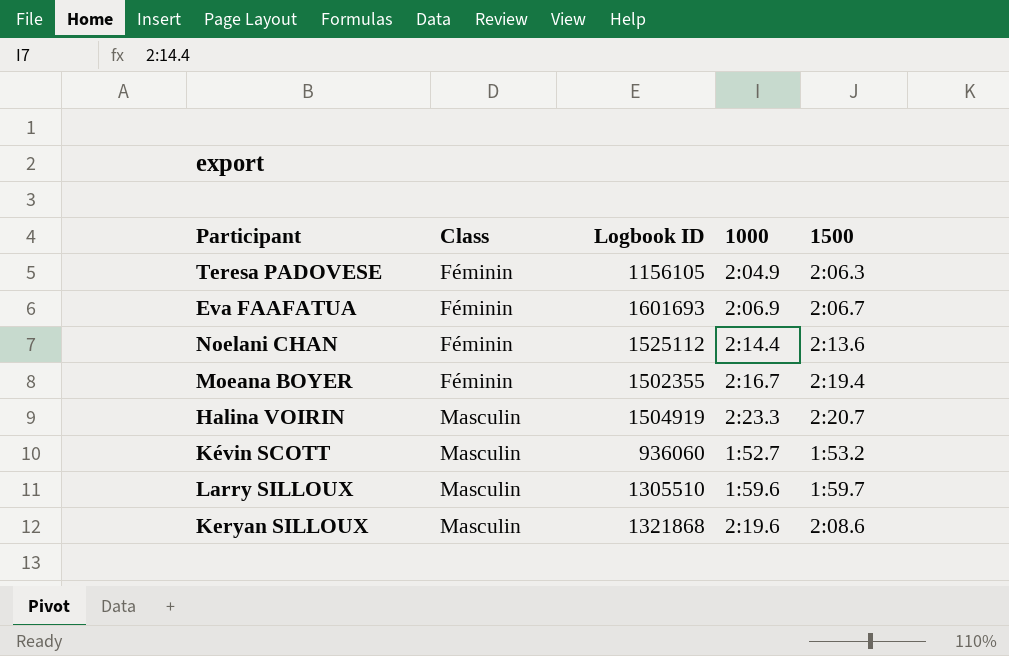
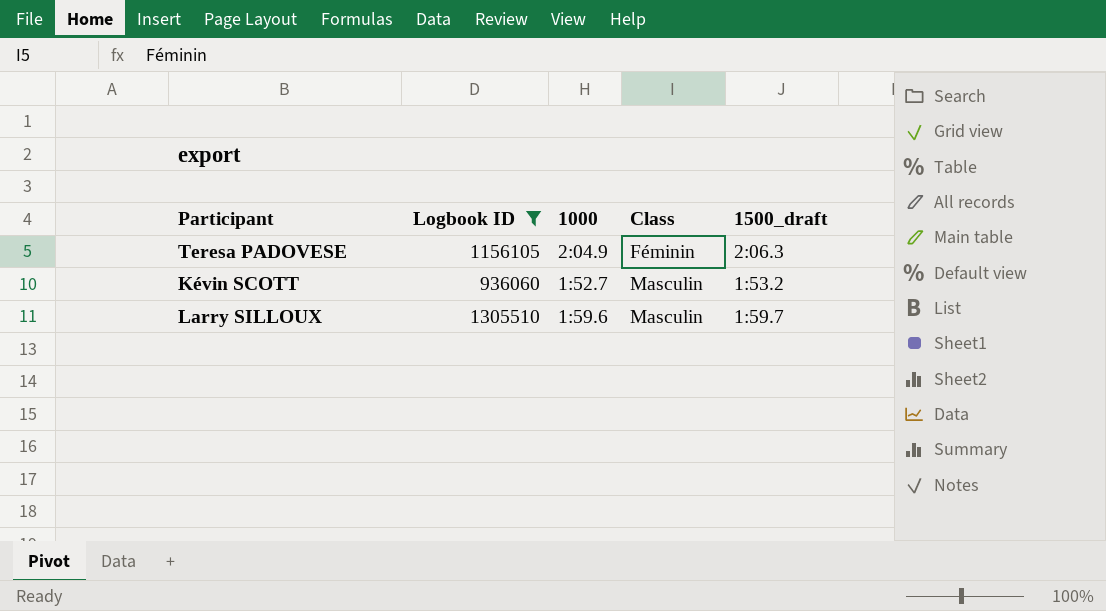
filter: none -> Logbook ID <= 1305510
column Class | position: 2 -> 4
column name: 1500 -> 1500_draft

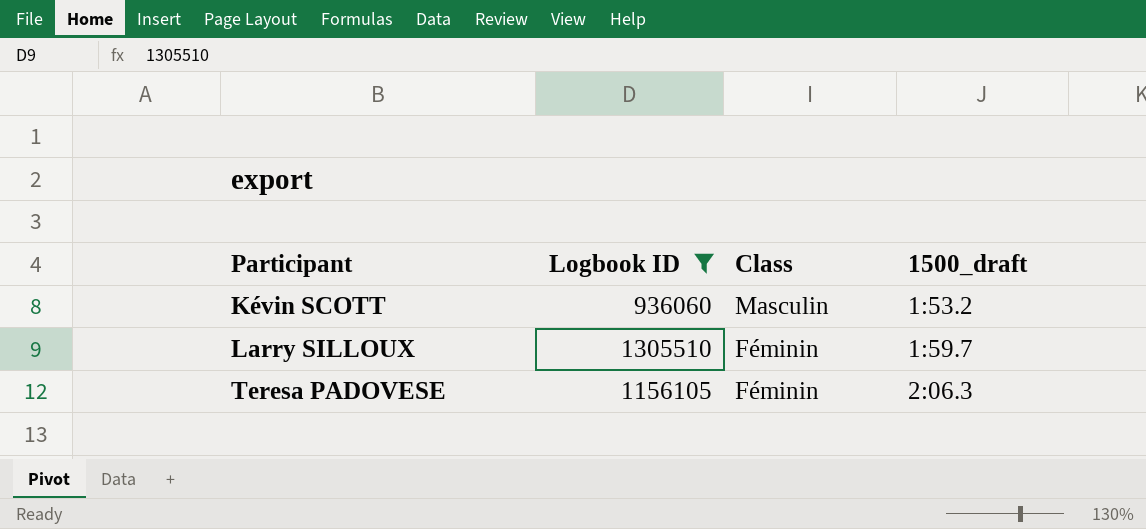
row order: Class ascending -> Participant ascending
column 1000 | position: 3 -> none
Larry SILLOUX | Class: Masculin -> Féminin

